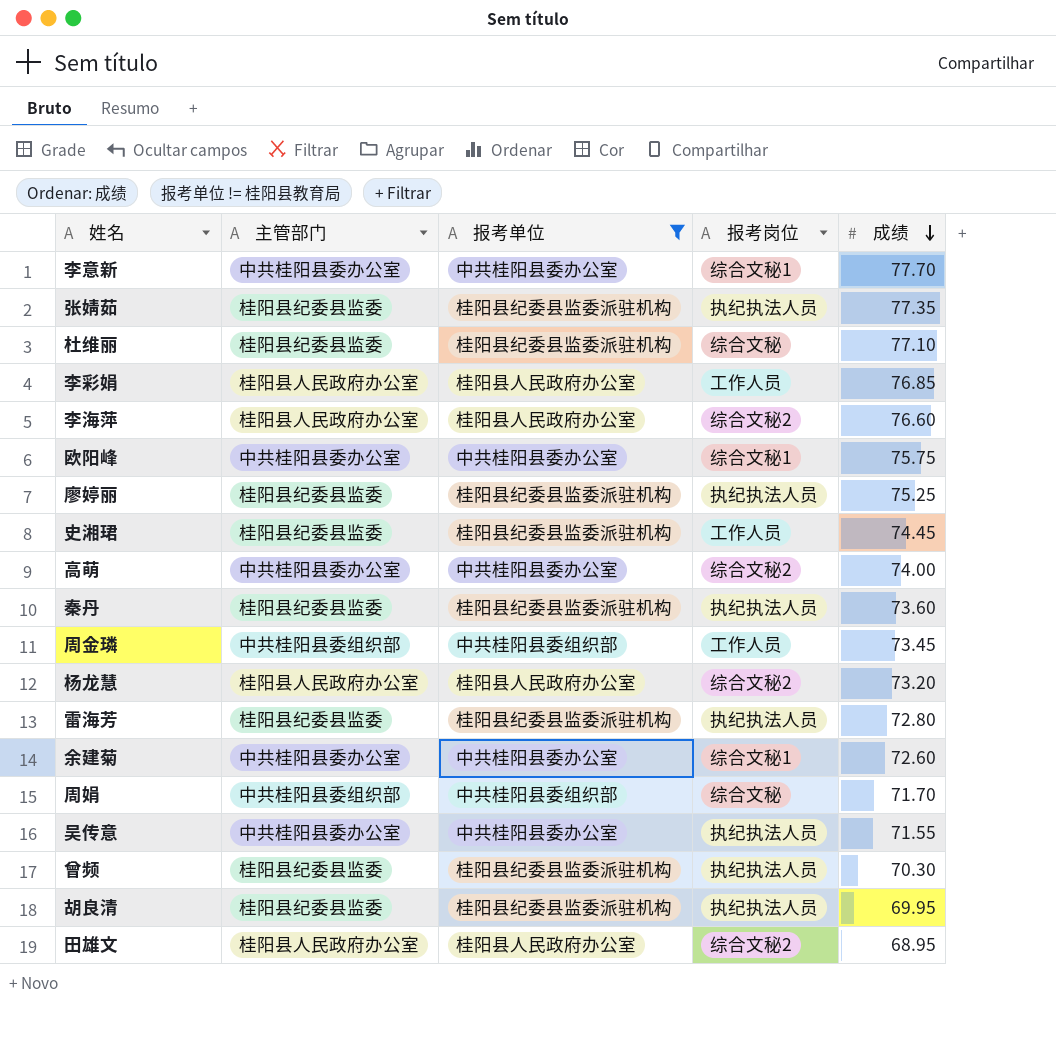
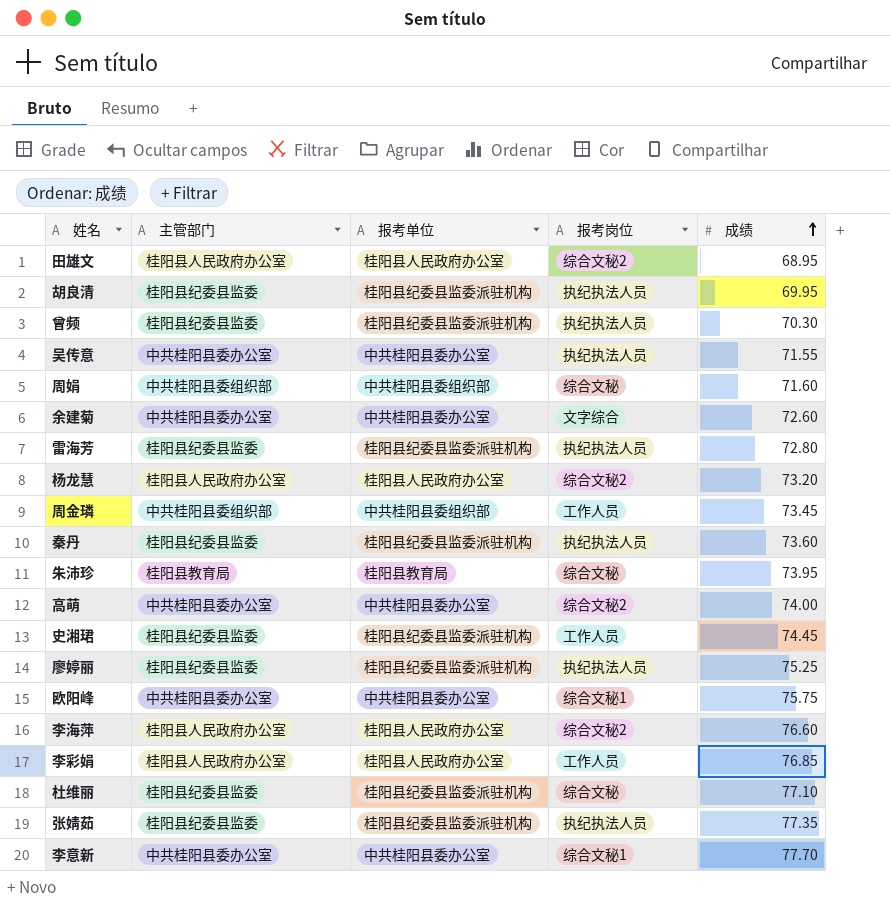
filter: 报考单位 != 桂阳县教育局 -> none
row order: 成绩 descending -> 成绩 ascending
周娟 | 成绩: 71.70 -> 71.60
余建菊 | 报考岗位: 综合文秘1 -> 文字综合

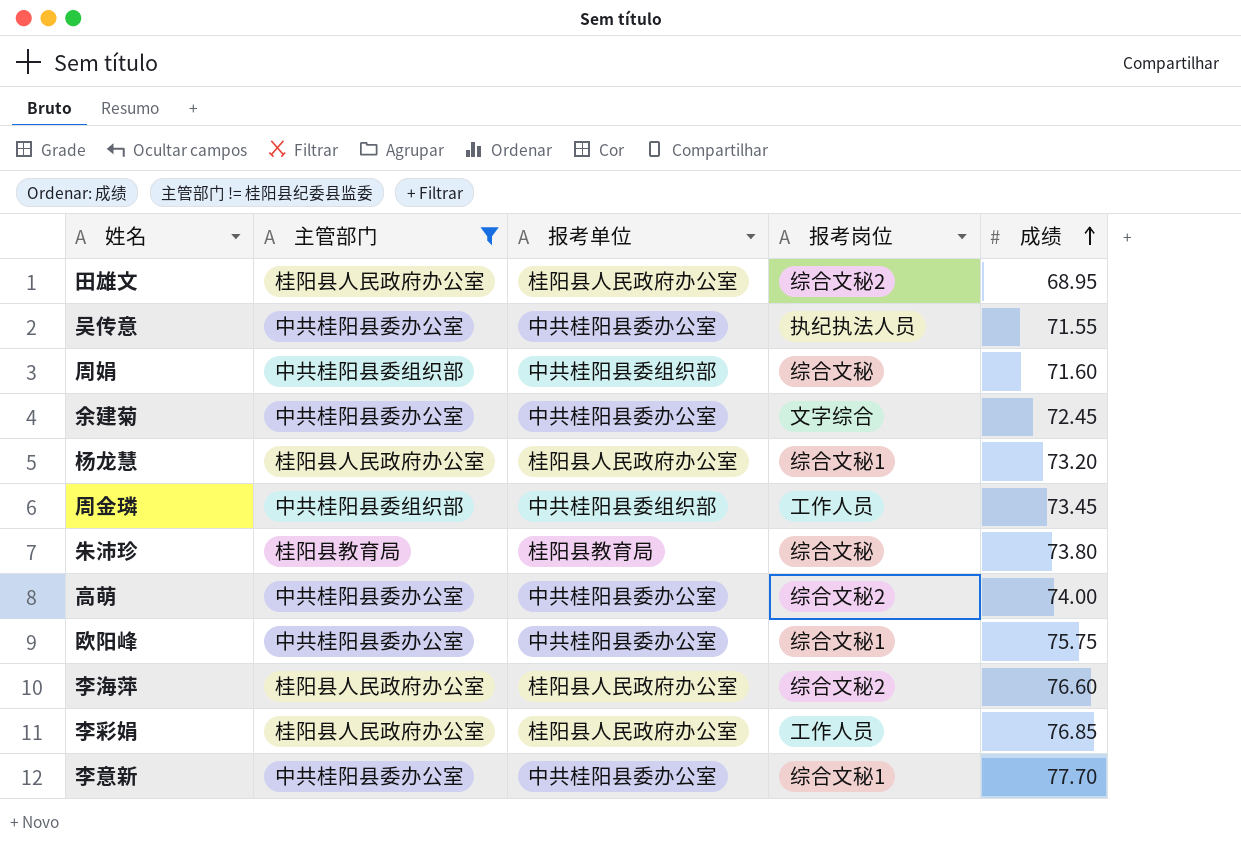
filter: none -> 主管部门 != 桂阳县纪委县监委
余建菊 | 成绩: 72.60 -> 72.45
杨龙慧 | 报考岗位: 综合文秘2 -> 综合文秘1
朱沛珍 | 成绩: 73.95 -> 73.80

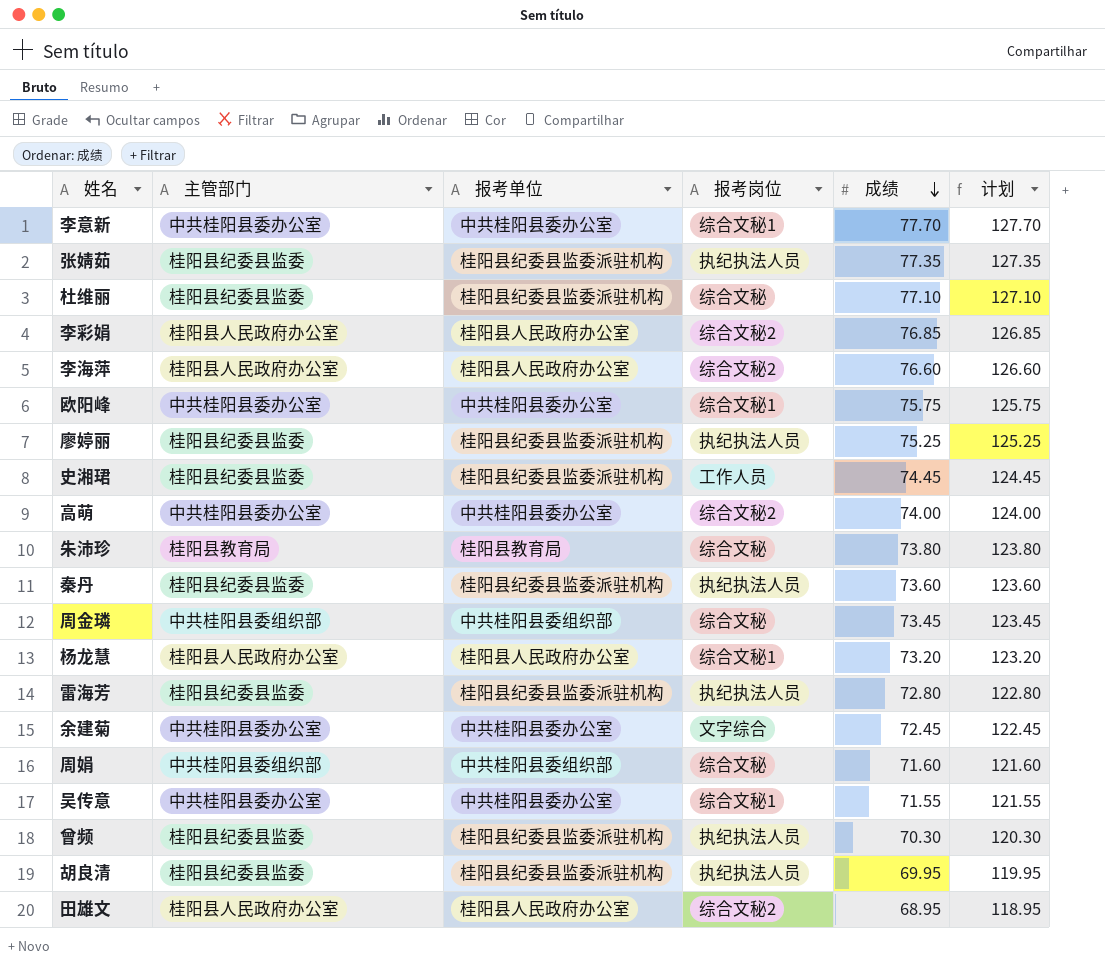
filter: 主管部门 != 桂阳县纪委县监委 -> none
row order: 成绩 ascending -> 成绩 descending
column 计划 | formula: none -> [成绩] + 50
李彩娟 | 报考岗位: 工作人员 -> 综合文秘2
周金璘 | 报考岗位: 工作人员 -> 综合文秘
吴传意 | 报考岗位: 执纪执法人员 -> 综合文秘1

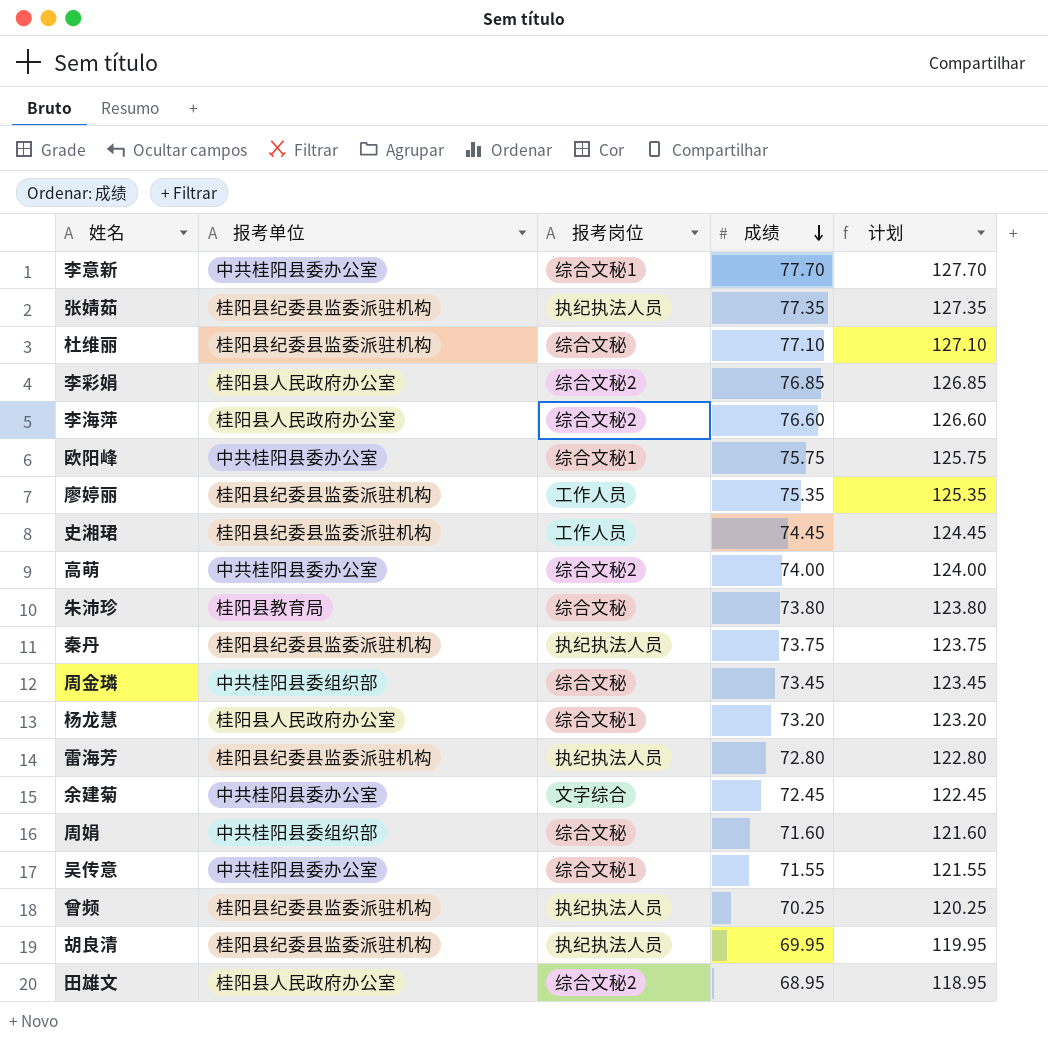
column 主管部门 | position: 2 -> none
廖婷丽 | 报考岗位: 执纪执法人员 -> 工作人员
廖婷丽 | 成绩: 75.25 -> 75.35
廖婷丽 | 计划: 125.25 -> 125.35
秦丹 | 成绩: 73.60 -> 73.75
秦丹 | 计划: 123.60 -> 123.75
曾频 | 成绩: 70.30 -> 70.25
曾频 | 计划: 120.30 -> 120.25

